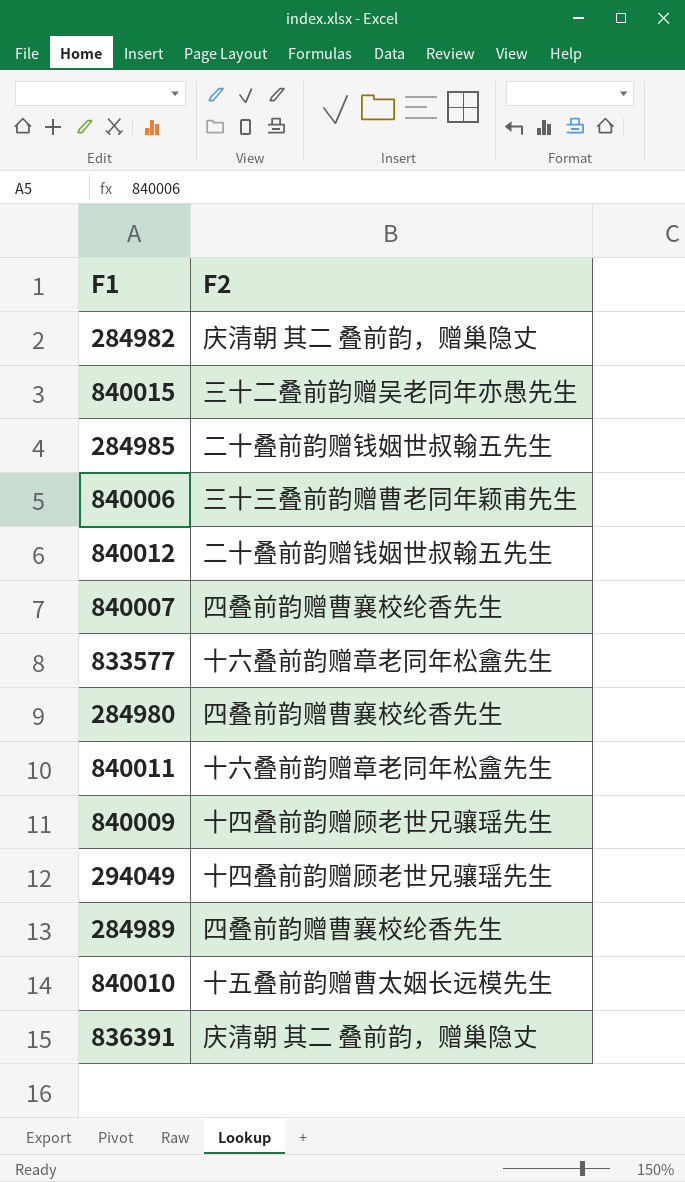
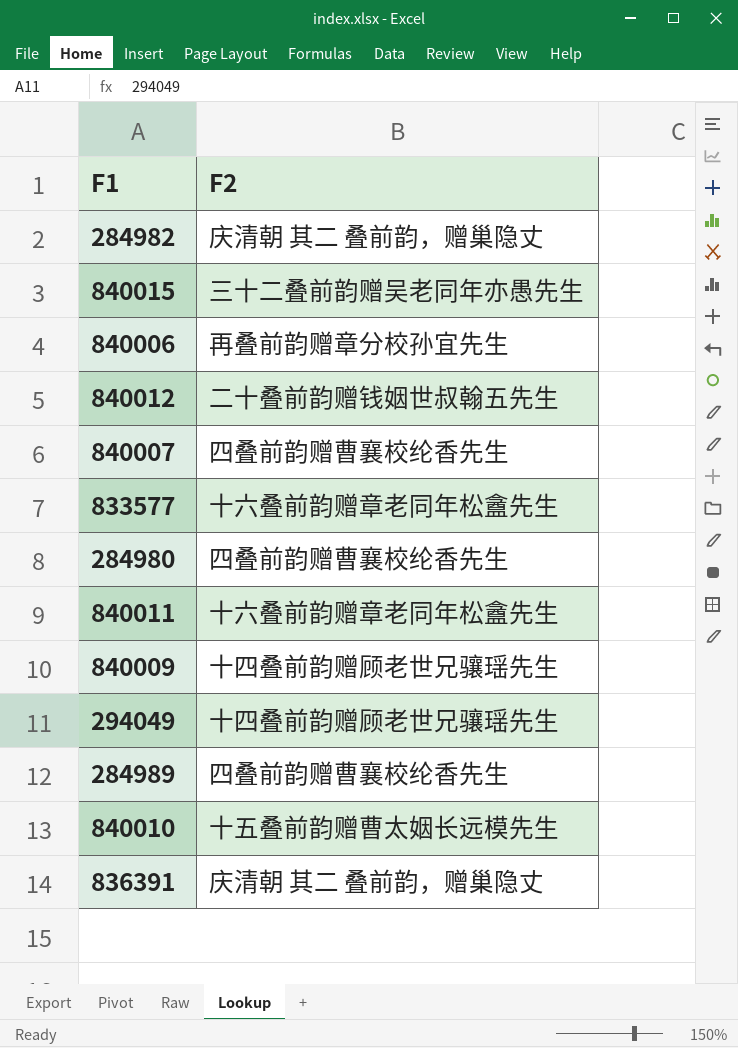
row 284985: 二十叠前韵赠钱姻世叔翰五先生 -> none
840006 | F2: 三十三叠前韵赠曹老同年颖甫先生 -> 再叠前韵赠章分校孙宜先生

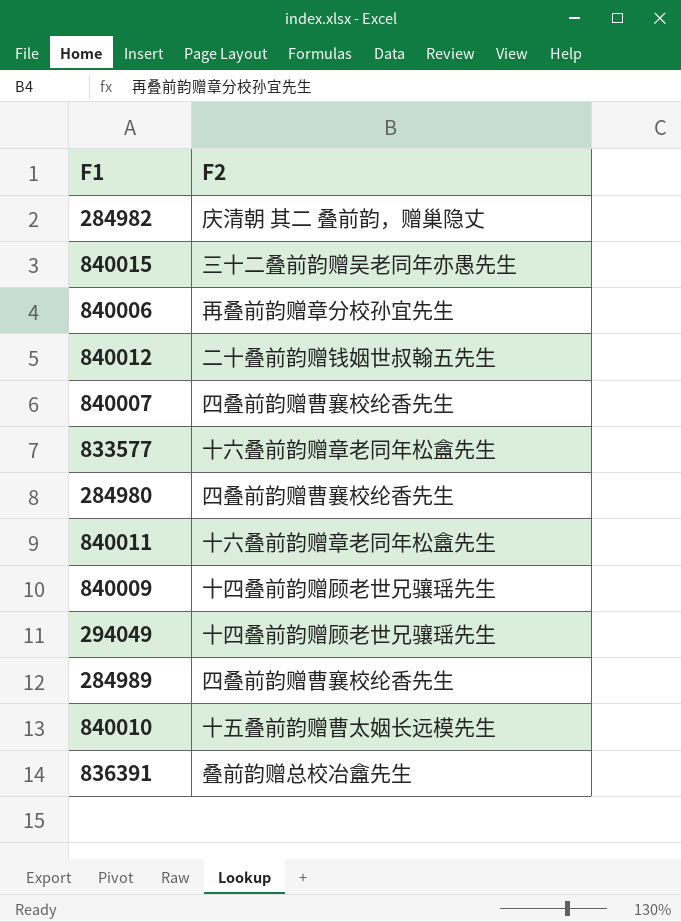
836391 | F2: 庆清朝 其二 叠前韵，赠巢隐丈 -> 叠前韵赠总校冶盦先生

